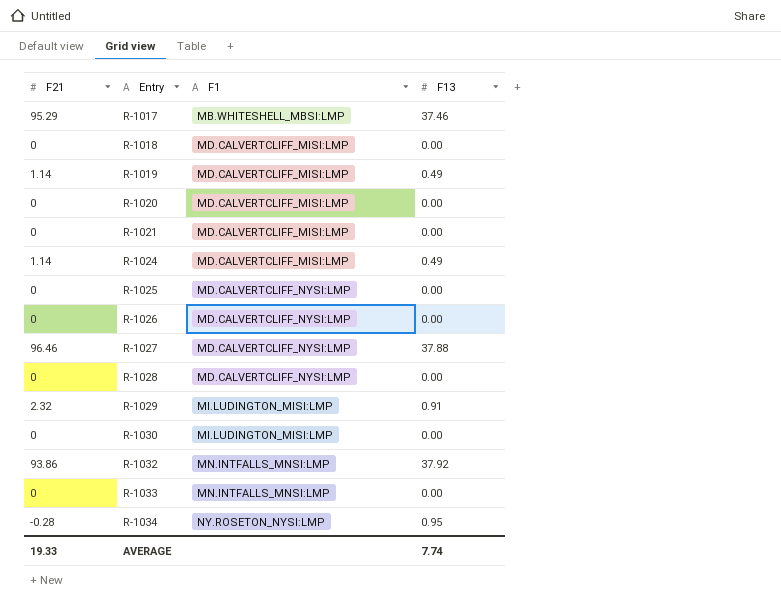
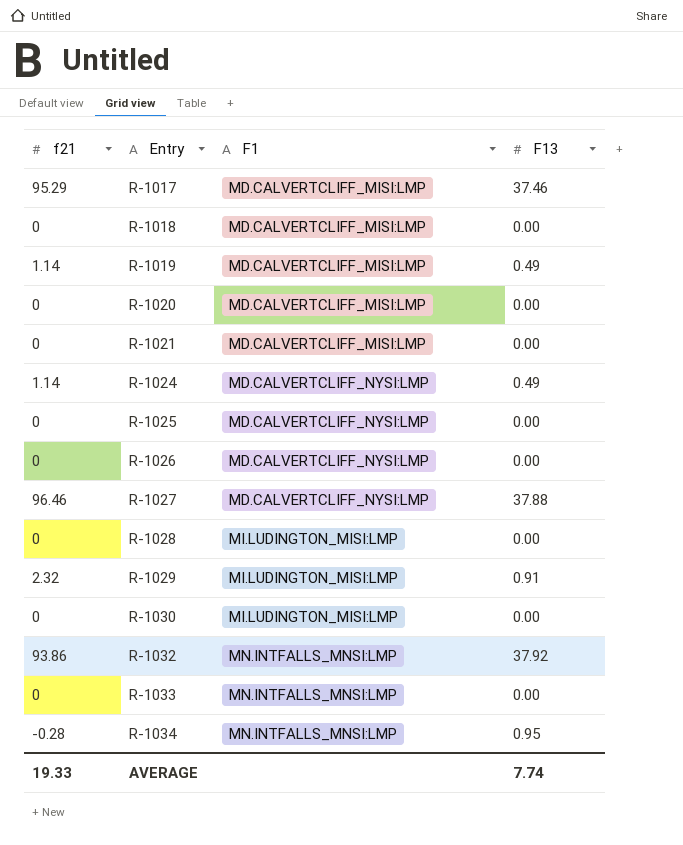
column name: F21 -> f21
R-1017 | F1: MB.WHITESHELL_MBSI:LMP -> MD.CALVERTCLIFF_MISI:LMP
R-1024 | F1: MD.CALVERTCLIFF_MISI:LMP -> MD.CALVERTCLIFF_NYSI:LMP
R-1028 | F1: MD.CALVERTCLIFF_NYSI:LMP -> MI.LUDINGTON_MISI:LMP
R-1034 | F1: NY.ROSETON_NYSI:LMP -> MN.INTFALLS_MNSI:LMP

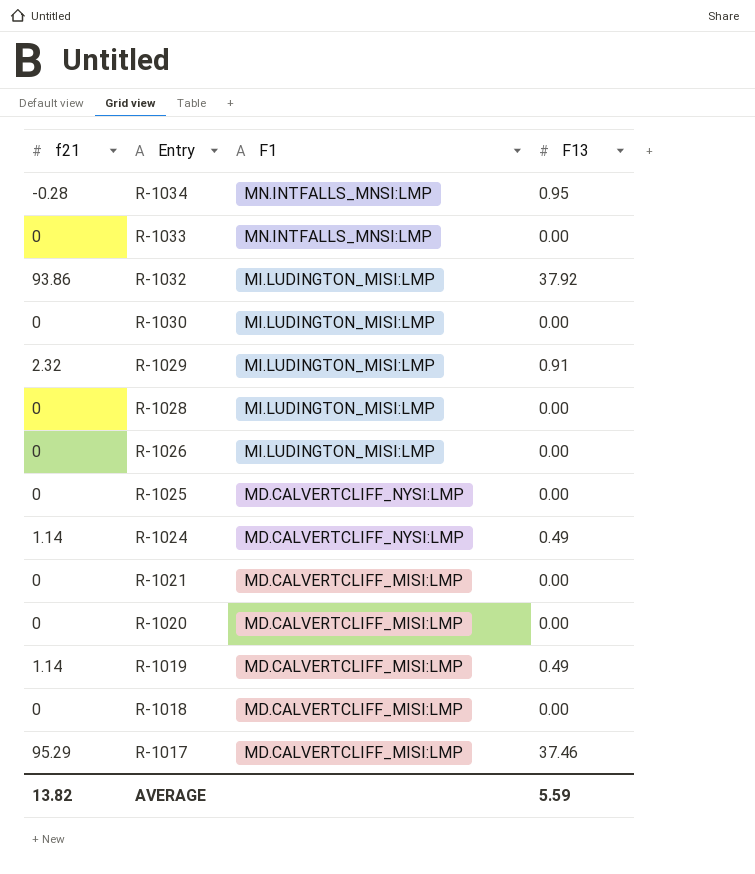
row order: Entry ascending -> Entry descending
row R-1027: 96.46 | MD.CALVERTCLIFF_NYSI:LMP | 37.88 -> none
R-1032 | F1: MN.INTFALLS_MNSI:LMP -> MI.LUDINGTON_MISI:LMP
R-1026 | F1: MD.CALVERTCLIFF_NYSI:LMP -> MI.LUDINGTON_MISI:LMP
AVERAGE | f21: 19.33 -> 13.82
AVERAGE | F13: 7.74 -> 5.59

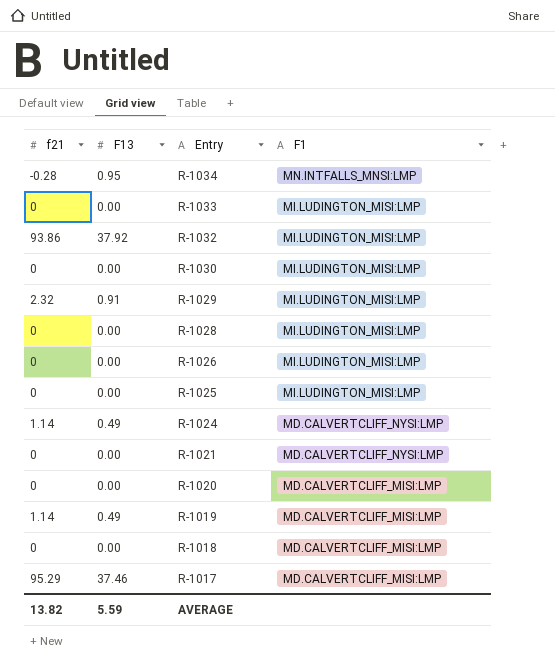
column F13 | position: 4 -> 2
R-1033 | F1: MN.INTFALLS_MNSI:LMP -> MI.LUDINGTON_MISI:LMP
R-1025 | F1: MD.CALVERTCLIFF_NYSI:LMP -> MI.LUDINGTON_MISI:LMP
R-1021 | F1: MD.CALVERTCLIFF_MISI:LMP -> MD.CALVERTCLIFF_NYSI:LMP

